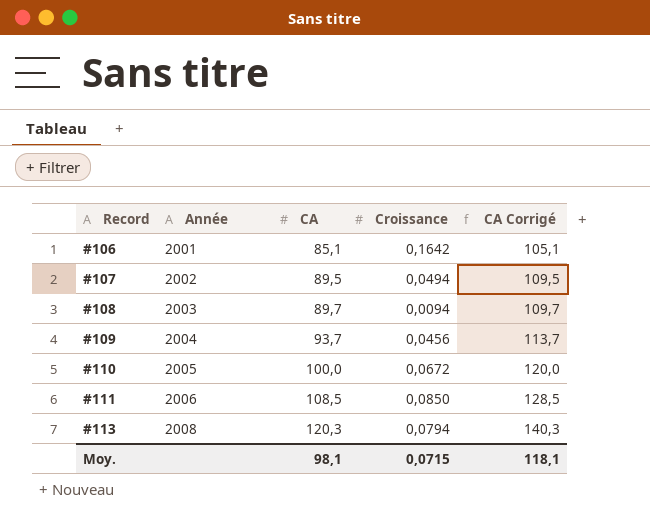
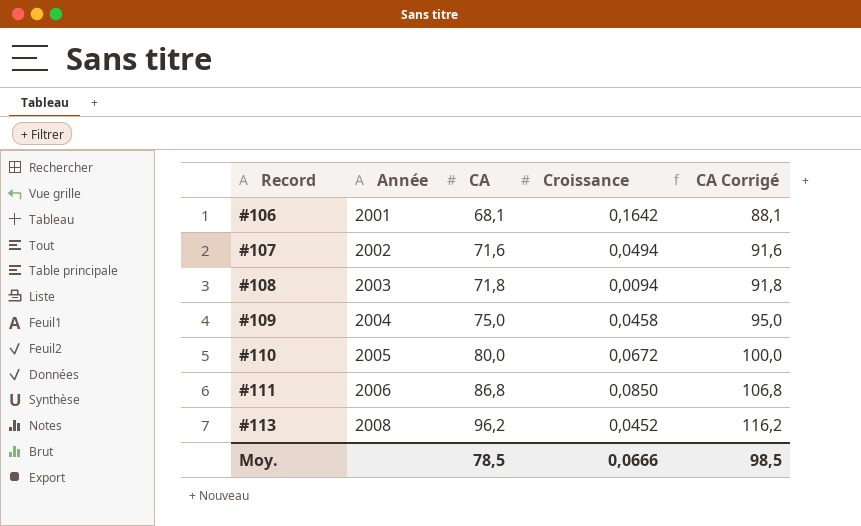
#106 | CA: 85,1 -> 68,1
#106 | CA Corrigé: 105,1 -> 88,1
#107 | CA: 89,5 -> 71,6
#107 | CA Corrigé: 109,5 -> 91,6
#108 | CA: 89,7 -> 71,8
#108 | CA Corrigé: 109,7 -> 91,8
#109 | CA: 93,7 -> 75,0
#109 | Croissance: 0,0456 -> 0,0458
#109 | CA Corrigé: 113,7 -> 95,0
#110 | CA: 100,0 -> 80,0
#110 | CA Corrigé: 120,0 -> 100,0
#111 | CA: 108,5 -> 86,8
#111 | CA Corrigé: 128,5 -> 106,8
#113 | CA: 120,3 -> 96,2
#113 | Croissance: 0,0794 -> 0,0452
#113 | CA Corrigé: 140,3 -> 116,2
Moy. | CA: 98,1 -> 78,5
Moy. | Croissance: 0,0715 -> 0,0666
Moy. | CA Corrigé: 118,1 -> 98,5

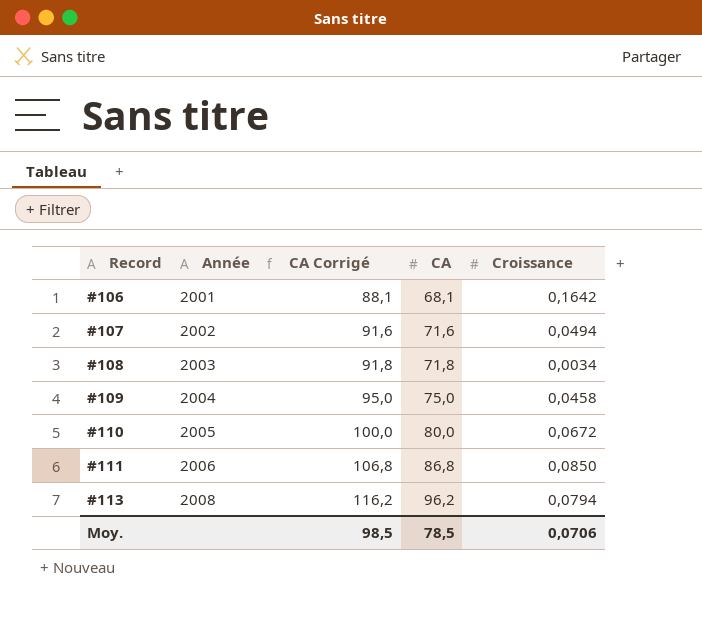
column CA Corrigé | position: 5 -> 3
#108 | Croissance: 0,0094 -> 0,0034
#113 | Croissance: 0,0452 -> 0,0794
Moy. | Croissance: 0,0666 -> 0,0706

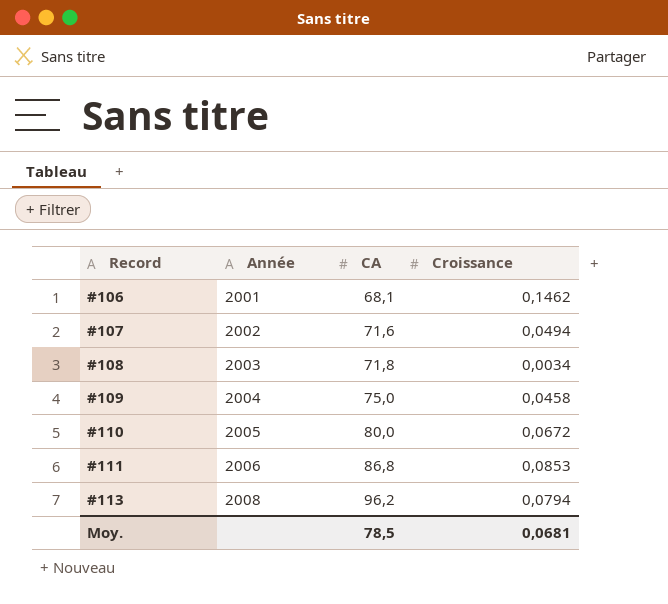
column CA Corrigé | formula: [CA] + 20 -> none
#106 | Croissance: 0,1642 -> 0,1462
#111 | Croissance: 0,0850 -> 0,0853
Moy. | Croissance: 0,0706 -> 0,0681

